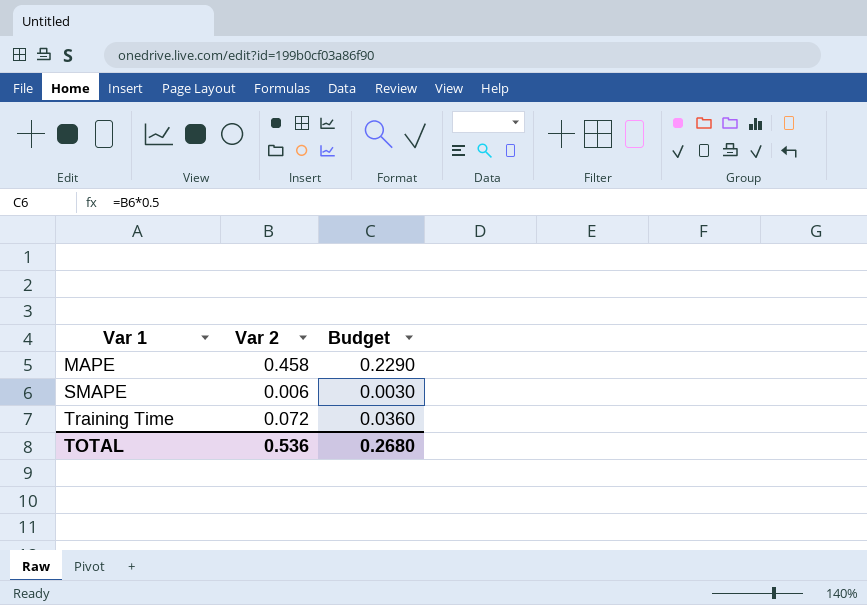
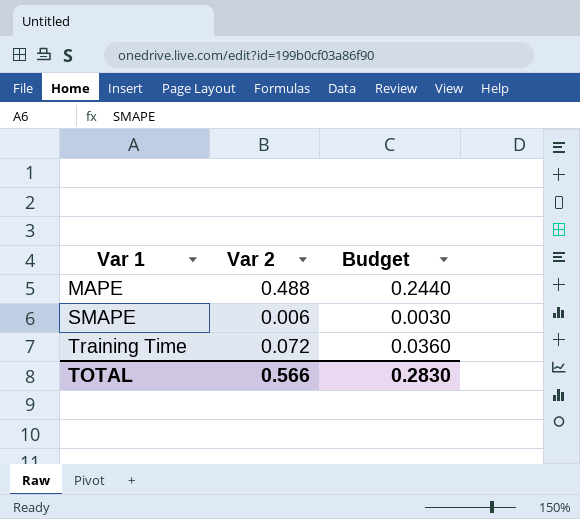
MAPE | Var 2: 0.458 -> 0.488
MAPE | Budget: 0.2290 -> 0.2440
TOTAL | Var 2: 0.536 -> 0.566
TOTAL | Budget: 0.2680 -> 0.2830

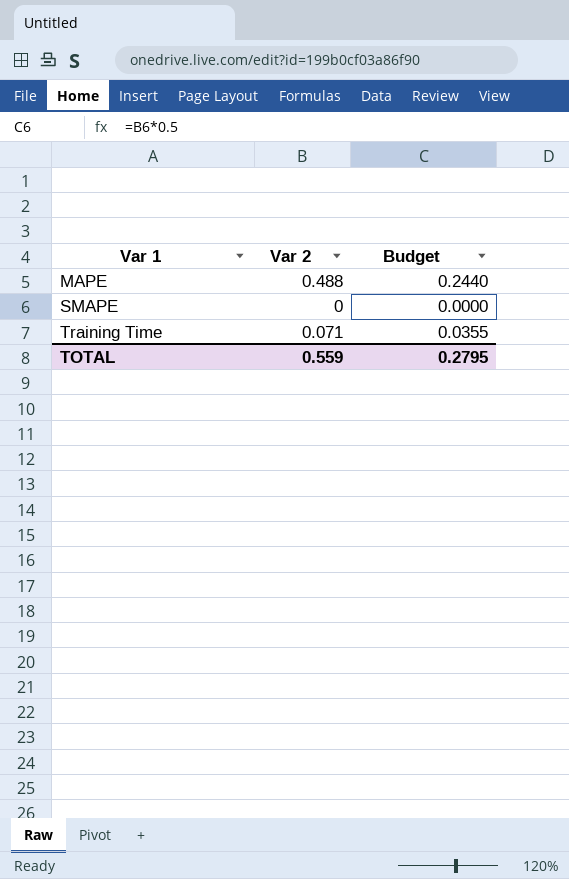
SMAPE | Var 2: 0.006 -> 0
SMAPE | Budget: 0.0030 -> 0.0000
Training Time | Var 2: 0.072 -> 0.071
Training Time | Budget: 0.0360 -> 0.0355
TOTAL | Var 2: 0.566 -> 0.559
TOTAL | Budget: 0.2830 -> 0.2795

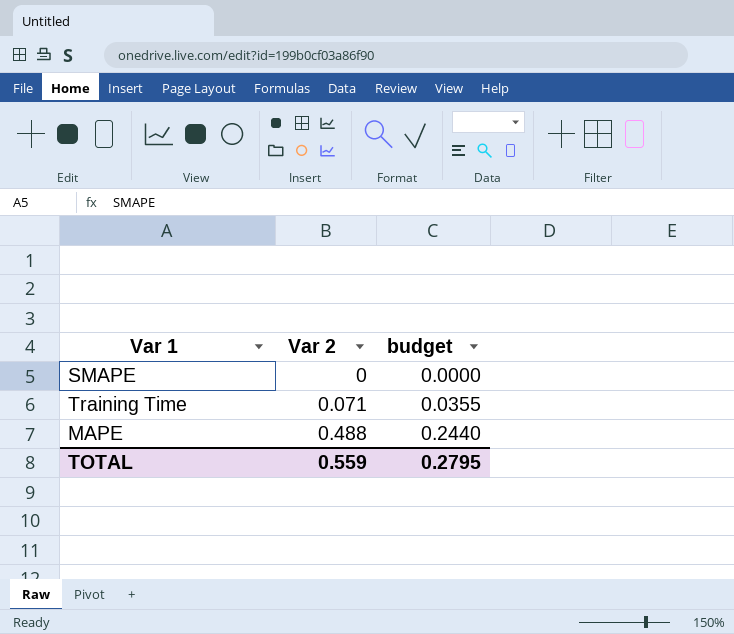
row order: Var 1 ascending -> Var 2 ascending
column name: Budget -> budget

